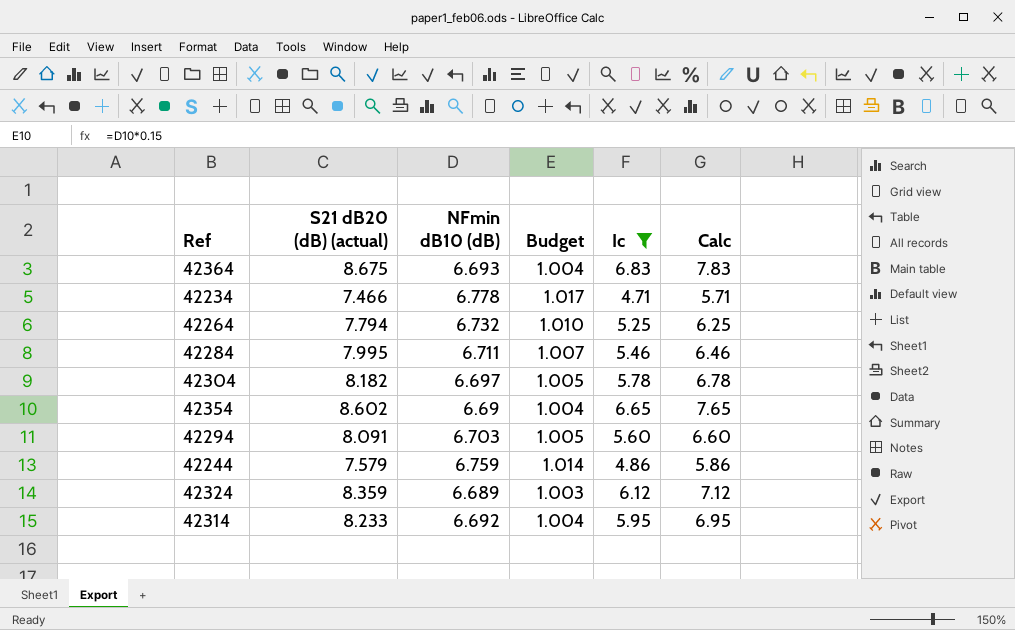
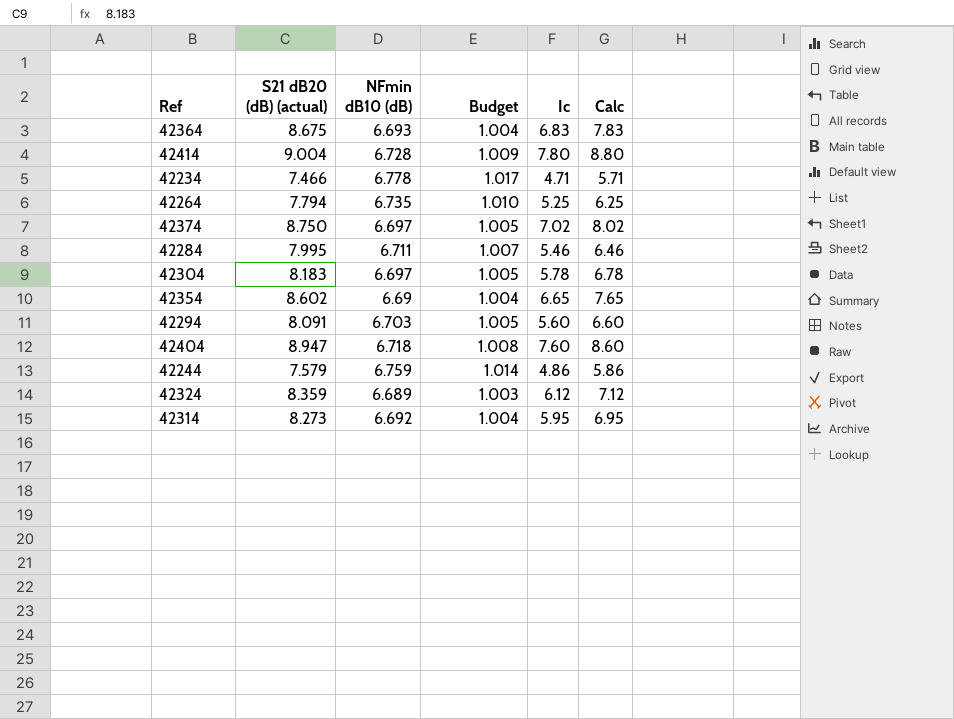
filter: Ic <= 6.83 -> none
42264 | NFmin dB10 (dB): 6.732 -> 6.735
42304 | S21 dB20 (dB) (actual): 8.182 -> 8.183
42314 | S21 dB20 (dB) (actual): 8.233 -> 8.273

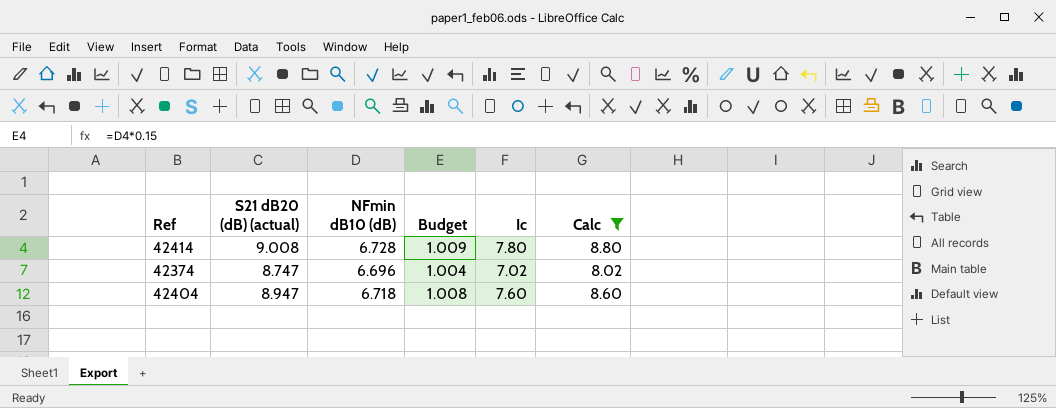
filter: none -> Calc >= 8.02
42414 | S21 dB20 (dB) (actual): 9.004 -> 9.008
42374 | S21 dB20 (dB) (actual): 8.750 -> 8.747
42374 | NFmin dB10 (dB): 6.697 -> 6.696
42374 | Budget: 1.005 -> 1.004

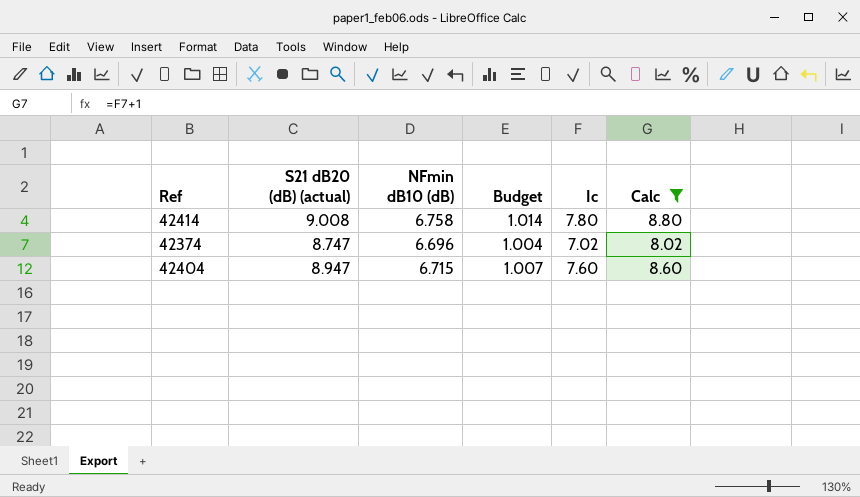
42414 | NFmin dB10 (dB): 6.728 -> 6.758
42414 | Budget: 1.009 -> 1.014
42404 | NFmin dB10 (dB): 6.718 -> 6.715
42404 | Budget: 1.008 -> 1.007

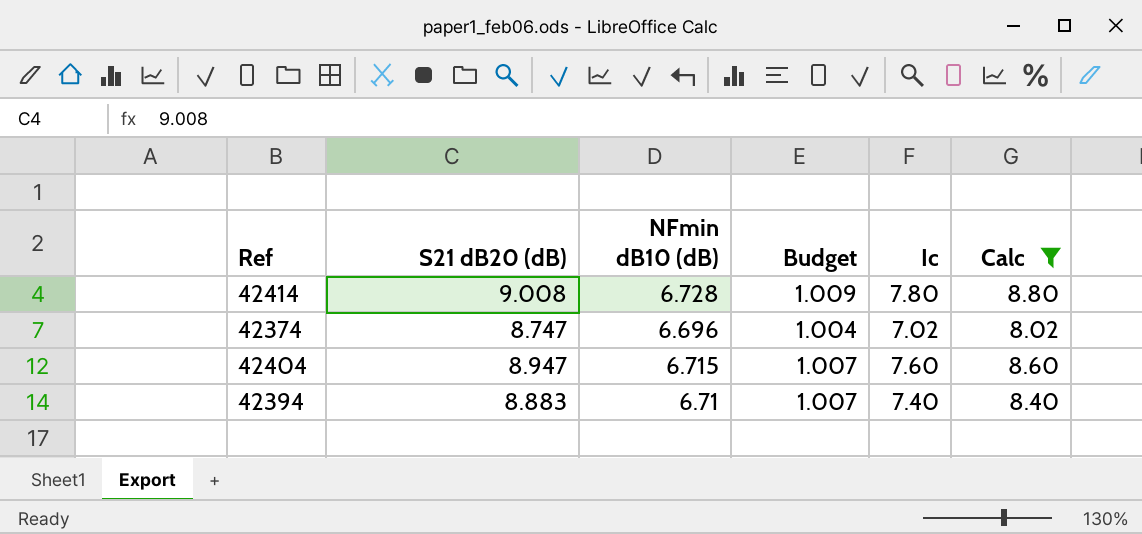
column name: S21 dB20 (dB) (actual) -> S21 dB20 (dB)
42414 | NFmin dB10 (dB): 6.758 -> 6.728
42414 | Budget: 1.014 -> 1.009
row 42394: none -> 8.883 | 6.71 | 1.007 | 7.40 | 8.40

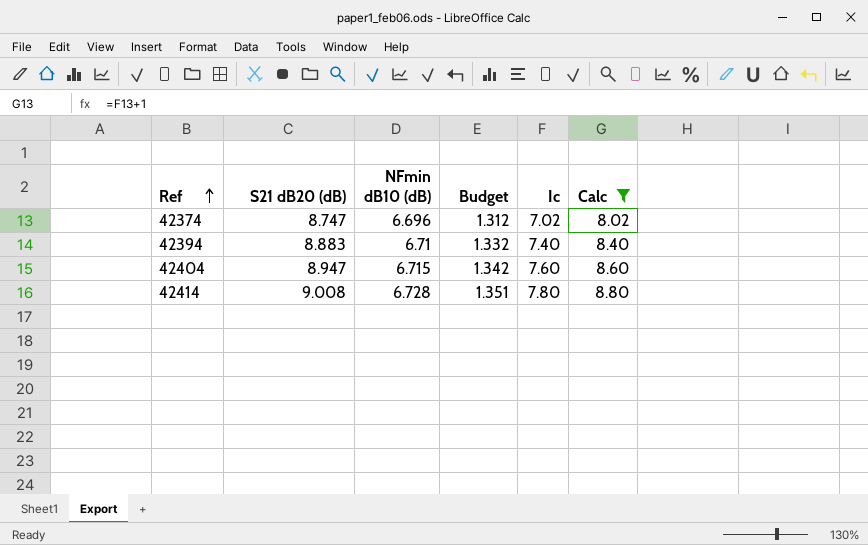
row order: none -> Ref ascending
column Budget | formula: [NFmin dB10 (dB)] * 0.15 -> [S21 dB20 (dB)] * 0.15

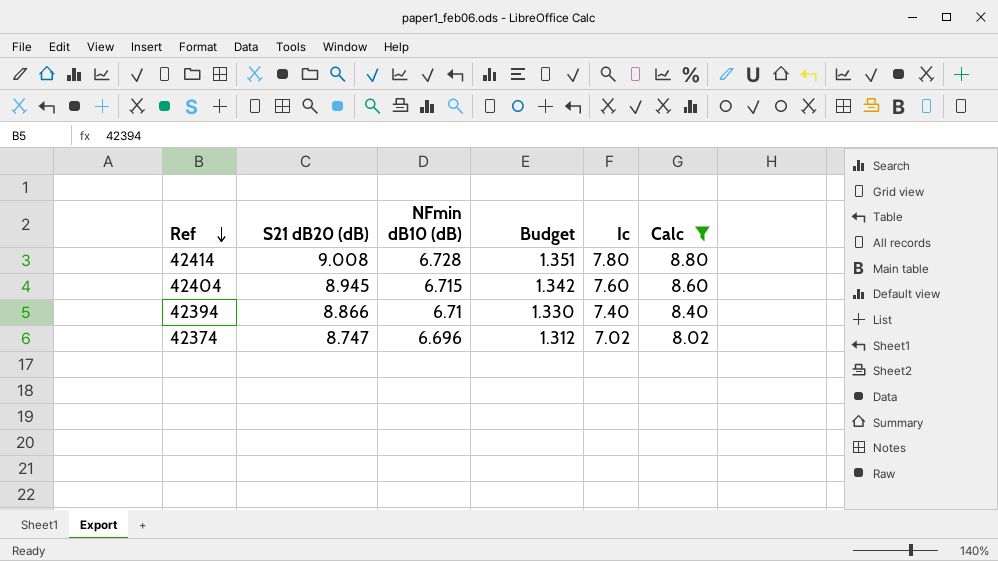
row order: Ref ascending -> Ref descending
42404 | S21 dB20 (dB): 8.947 -> 8.945
42394 | S21 dB20 (dB): 8.883 -> 8.866
42394 | Budget: 1.332 -> 1.330

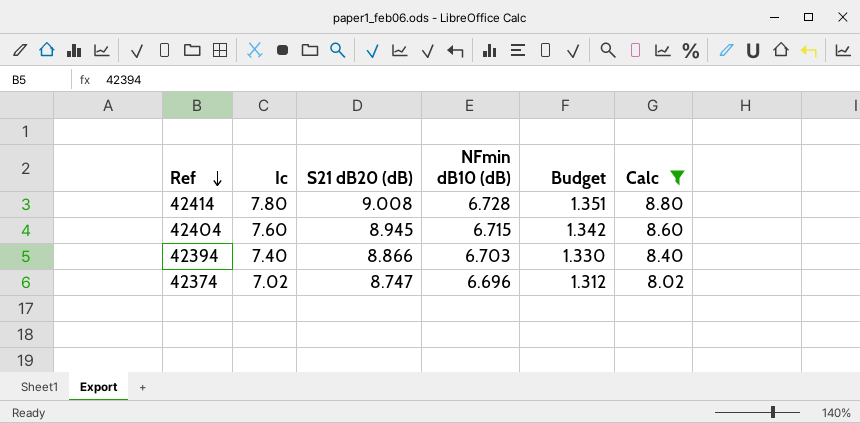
column Ic | position: 5 -> 2
42394 | NFmin dB10 (dB): 6.71 -> 6.703

